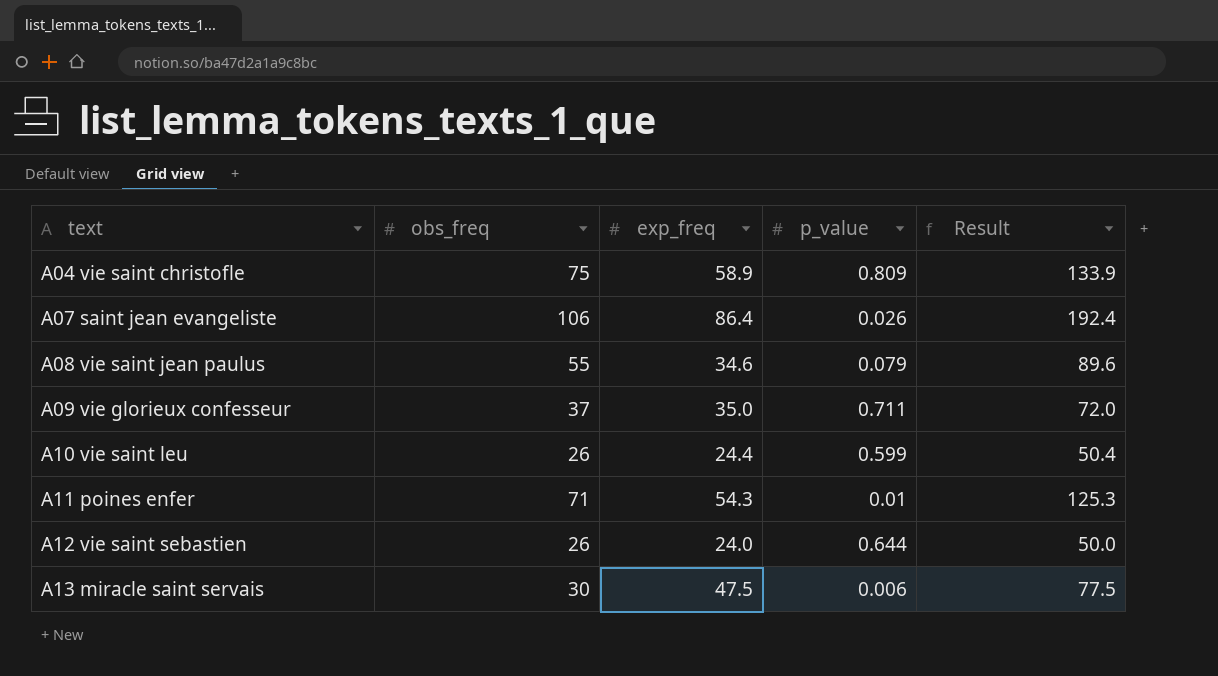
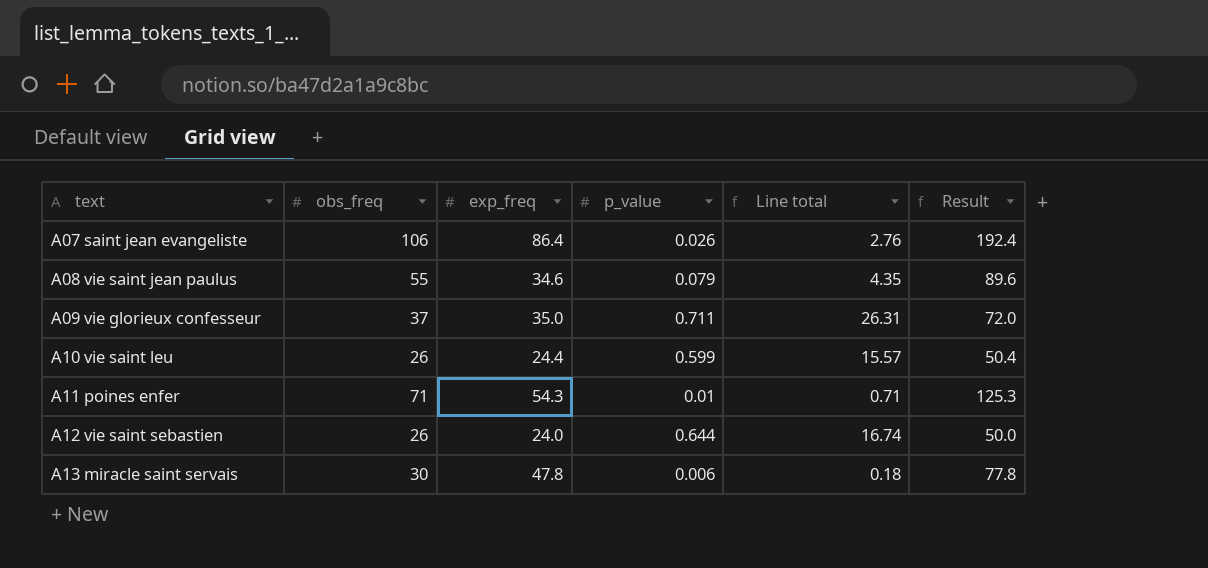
column Line total | formula: none -> [obs_freq] * [p_value]
row A04 vie saint christofle: 75 | 58.9 | 0.809 | 133.9 -> none
A13 miracle saint servais | exp_freq: 47.5 -> 47.8
A13 miracle saint servais | Result: 77.5 -> 77.8

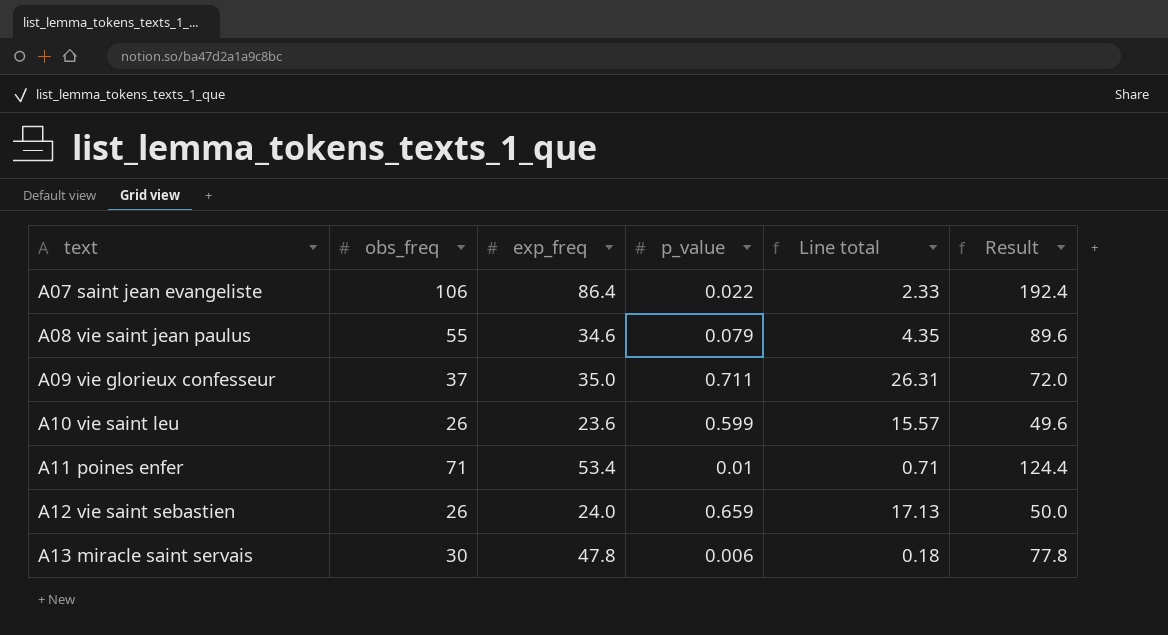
A07 saint jean evangeliste | p_value: 0.026 -> 0.022
A07 saint jean evangeliste | Line total: 2.76 -> 2.33
A10 vie saint leu | exp_freq: 24.4 -> 23.6
A10 vie saint leu | Result: 50.4 -> 49.6
A11 poines enfer | exp_freq: 54.3 -> 53.4
A11 poines enfer | Result: 125.3 -> 124.4
A12 vie saint sebastien | p_value: 0.644 -> 0.659
A12 vie saint sebastien | Line total: 16.74 -> 17.13

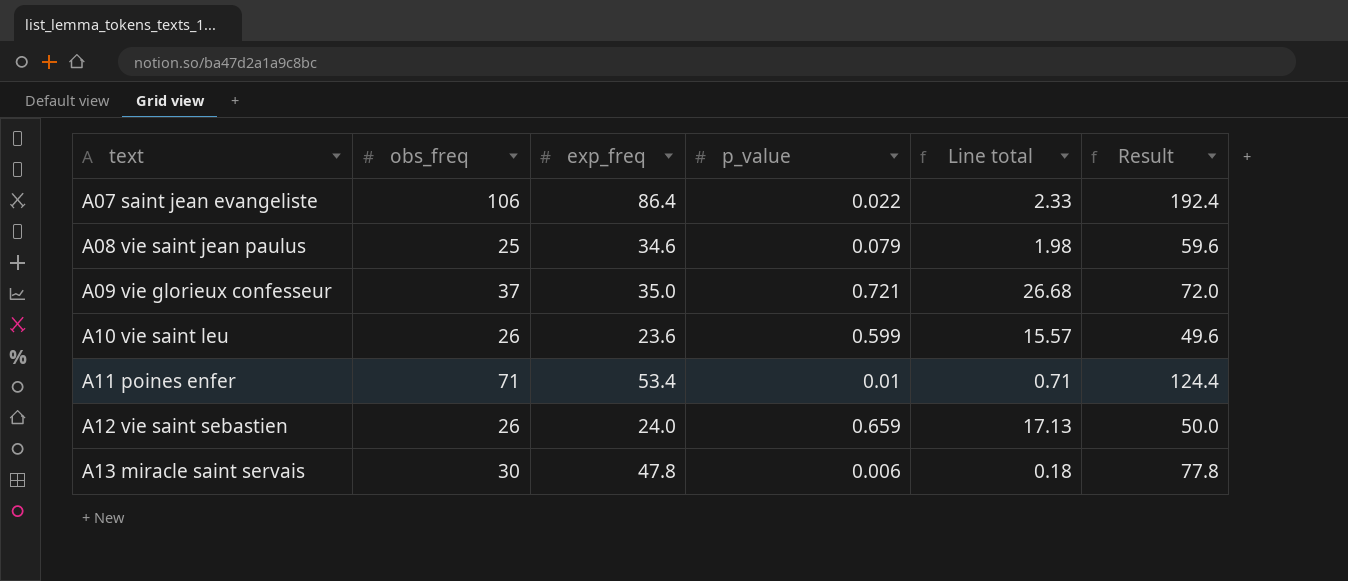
A08 vie saint jean paulus | obs_freq: 55 -> 25
A08 vie saint jean paulus | Line total: 4.35 -> 1.98
A08 vie saint jean paulus | Result: 89.6 -> 59.6
A09 vie glorieux confesseur | p_value: 0.711 -> 0.721
A09 vie glorieux confesseur | Line total: 26.31 -> 26.68

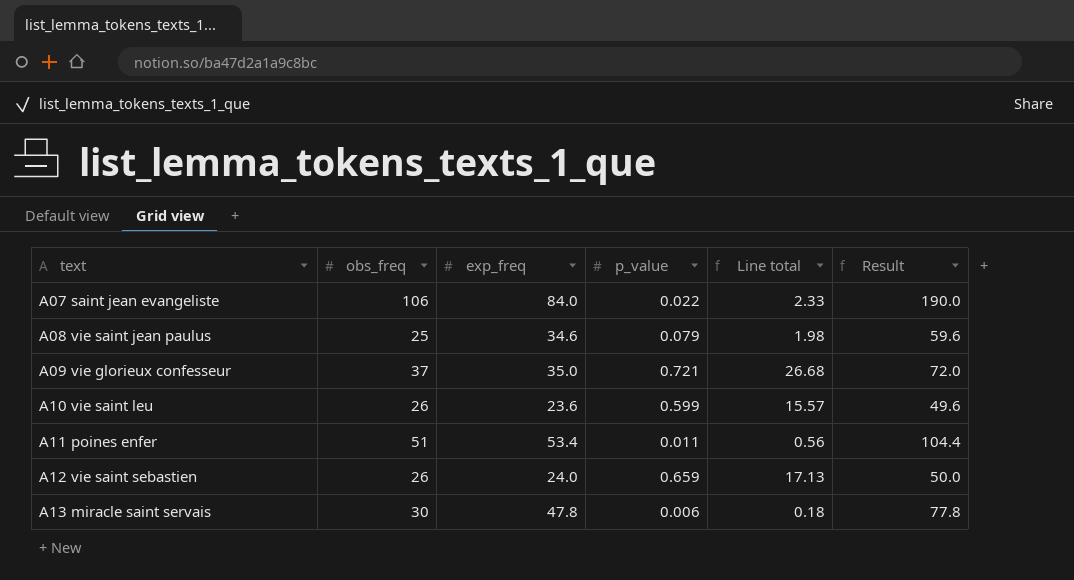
A07 saint jean evangeliste | exp_freq: 86.4 -> 84.0
A07 saint jean evangeliste | Result: 192.4 -> 190.0
A11 poines enfer | obs_freq: 71 -> 51
A11 poines enfer | p_value: 0.01 -> 0.011
A11 poines enfer | Line total: 0.71 -> 0.56
A11 poines enfer | Result: 124.4 -> 104.4

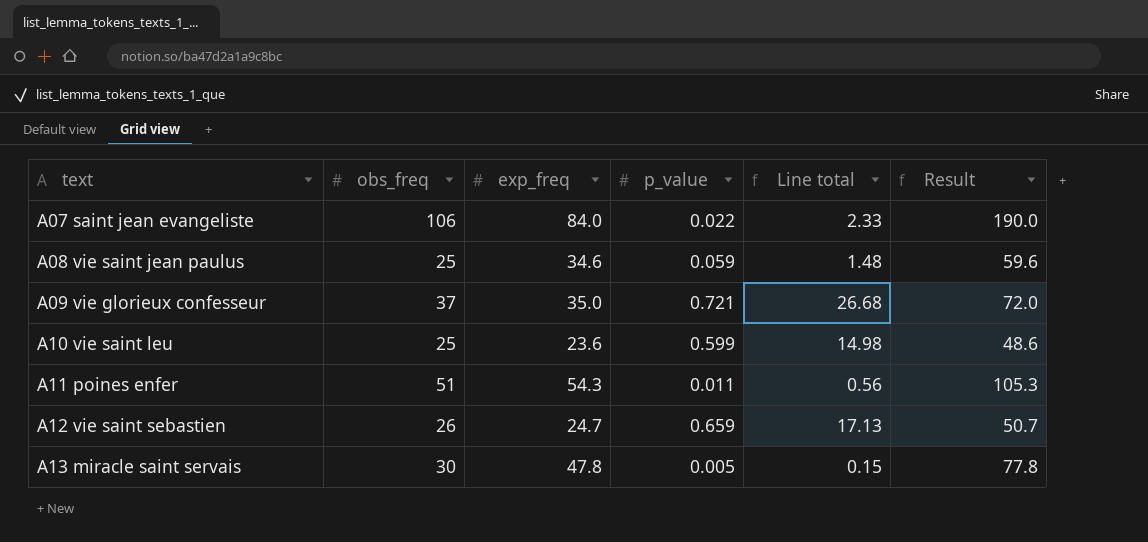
A08 vie saint jean paulus | p_value: 0.079 -> 0.059
A08 vie saint jean paulus | Line total: 1.98 -> 1.48
A10 vie saint leu | obs_freq: 26 -> 25
A10 vie saint leu | Line total: 15.57 -> 14.98
A10 vie saint leu | Result: 49.6 -> 48.6
A11 poines enfer | exp_freq: 53.4 -> 54.3
A11 poines enfer | Result: 104.4 -> 105.3
A12 vie saint sebastien | exp_freq: 24.0 -> 24.7
A12 vie saint sebastien | Result: 50.0 -> 50.7
A13 miracle saint servais | p_value: 0.006 -> 0.005
A13 miracle saint servais | Line total: 0.18 -> 0.15

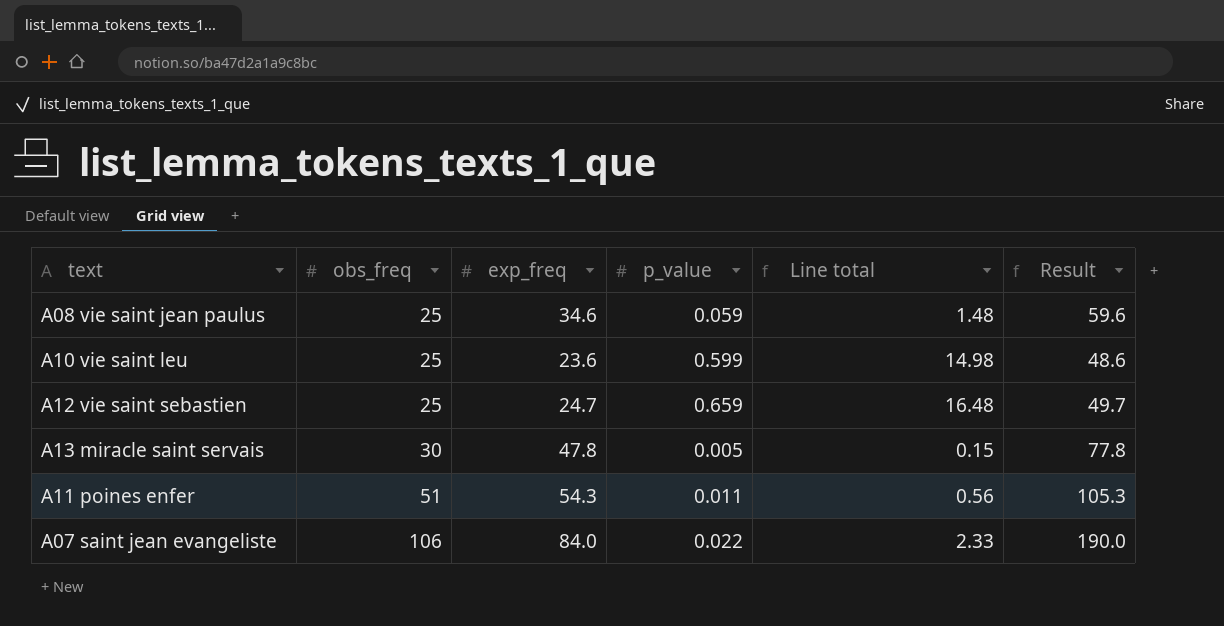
row order: text ascending -> obs_freq ascending
row A09 vie glorieux confesseur: 37 | 35.0 | 0.721 | 26.68 | 72.0 -> none
A12 vie saint sebastien | obs_freq: 26 -> 25
A12 vie saint sebastien | Line total: 17.13 -> 16.48
A12 vie saint sebastien | Result: 50.7 -> 49.7

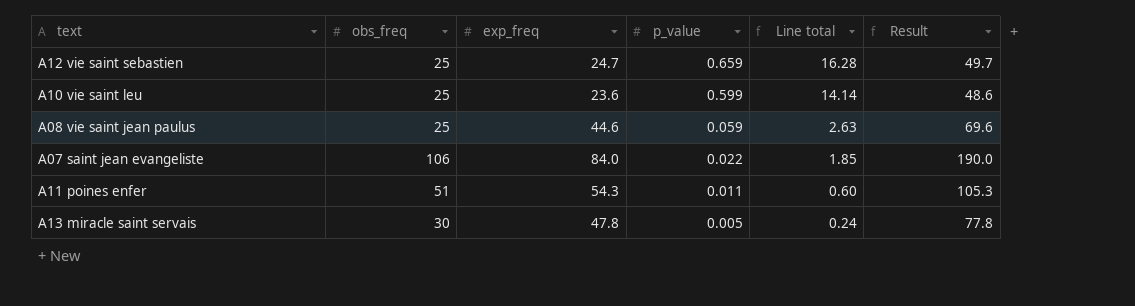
row order: obs_freq ascending -> p_value descending
column Line total | formula: [obs_freq] * [p_value] -> [exp_freq] * [p_value]
A08 vie saint jean paulus | exp_freq: 34.6 -> 44.6
A08 vie saint jean paulus | Result: 59.6 -> 69.6

